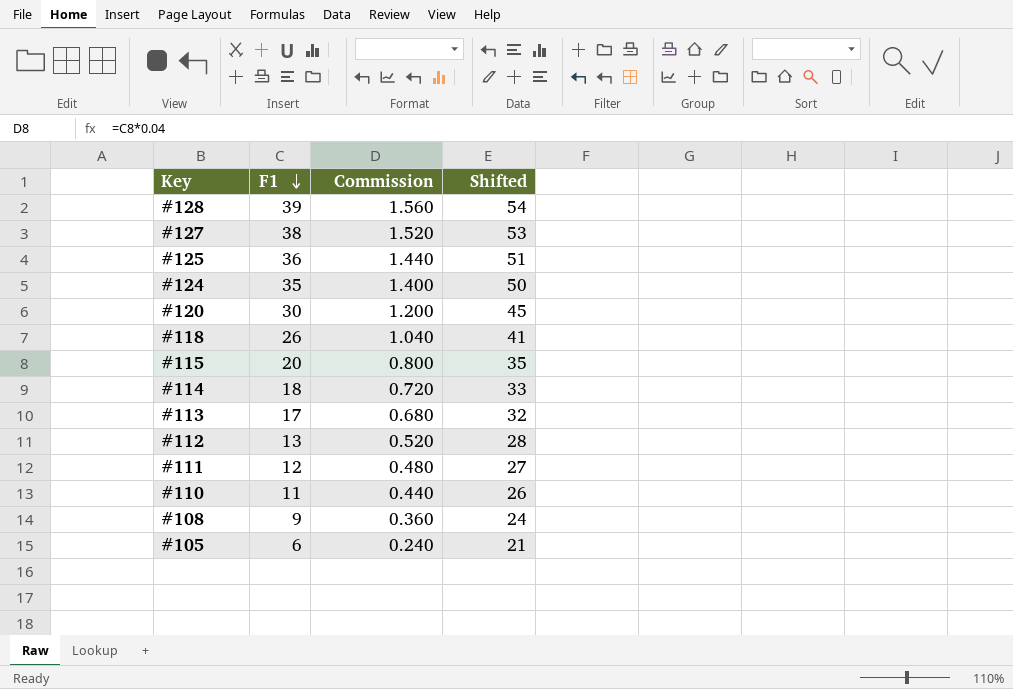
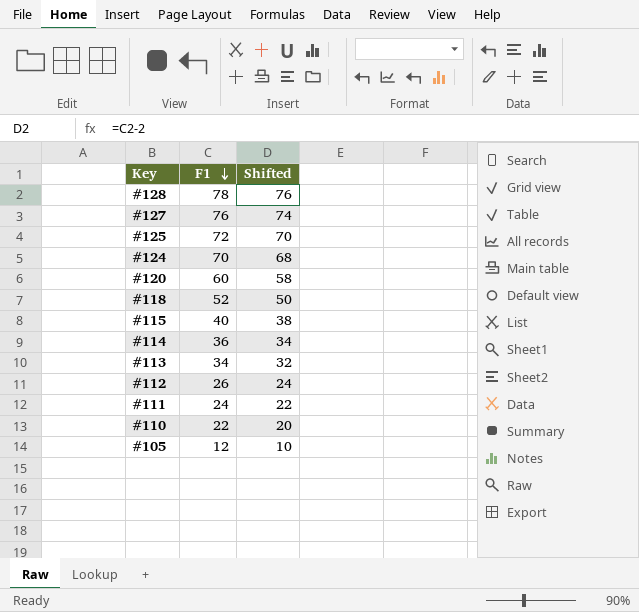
column Commission | formula: [F1] * 0.04 -> none
column Shifted | formula: [F1] + 15 -> [F1] - 2
row #108: 9 | 0.360 | 24 -> none
#128 | F1: 39 -> 78
#127 | F1: 38 -> 76
#125 | F1: 36 -> 72
#124 | F1: 35 -> 70
#120 | F1: 30 -> 60
#118 | F1: 26 -> 52
#115 | F1: 20 -> 40
#114 | F1: 18 -> 36
#113 | F1: 17 -> 34
#112 | F1: 13 -> 26
#111 | F1: 12 -> 24
#110 | F1: 11 -> 22
#105 | F1: 6 -> 12

